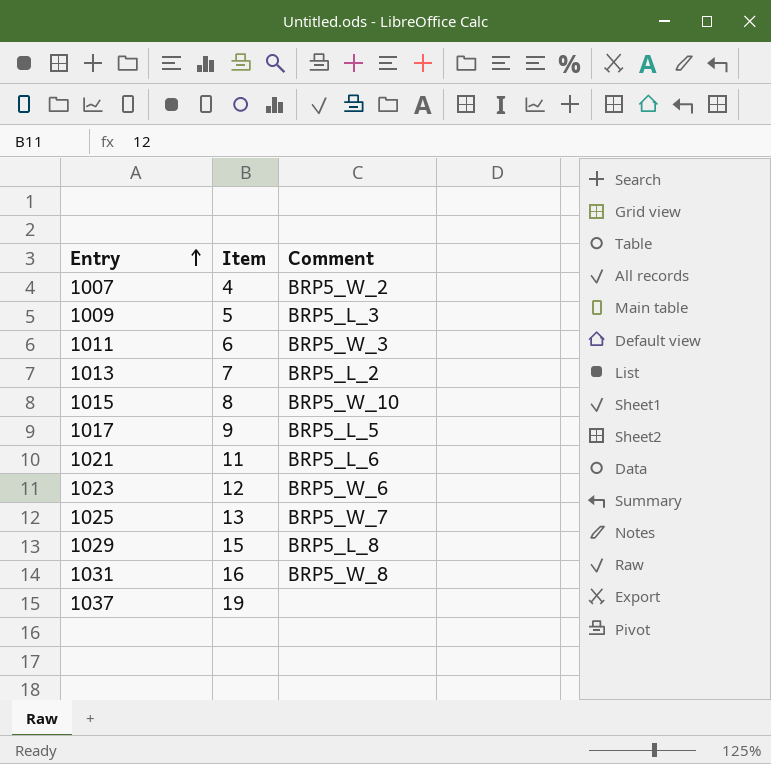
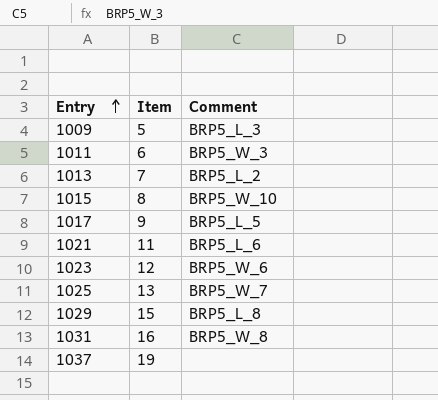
row 1007: 4 | BRP5_W_2 -> none

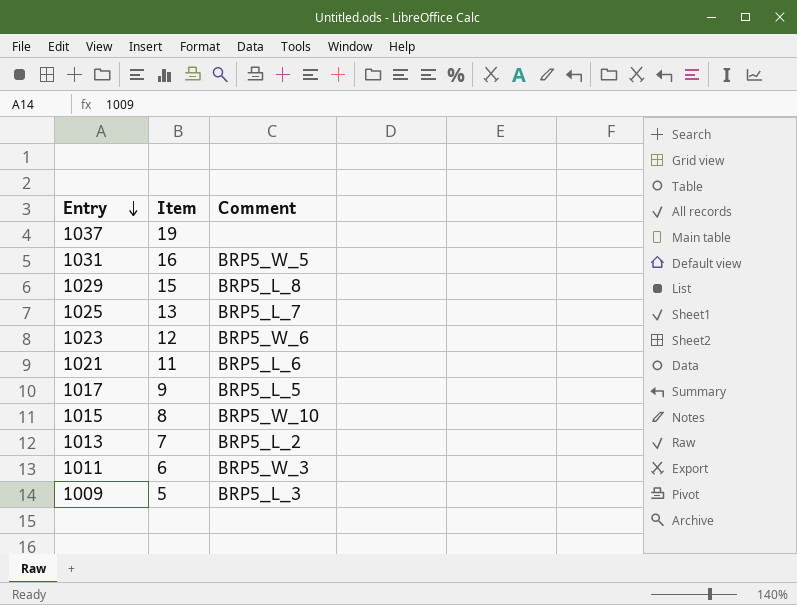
row order: Entry ascending -> Entry descending
1031 | Comment: BRP5_W_8 -> BRP5_W_5
1025 | Comment: BRP5_W_7 -> BRP5_L_7

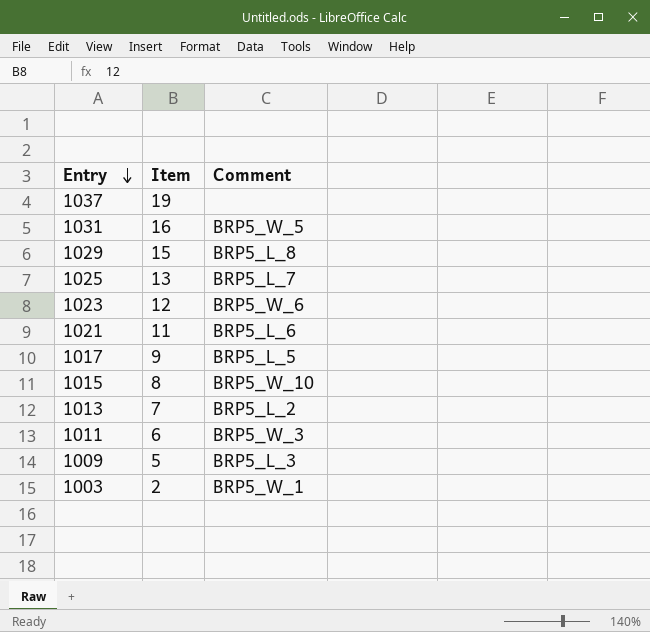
row 1003: none -> 2 | BRP5_W_1

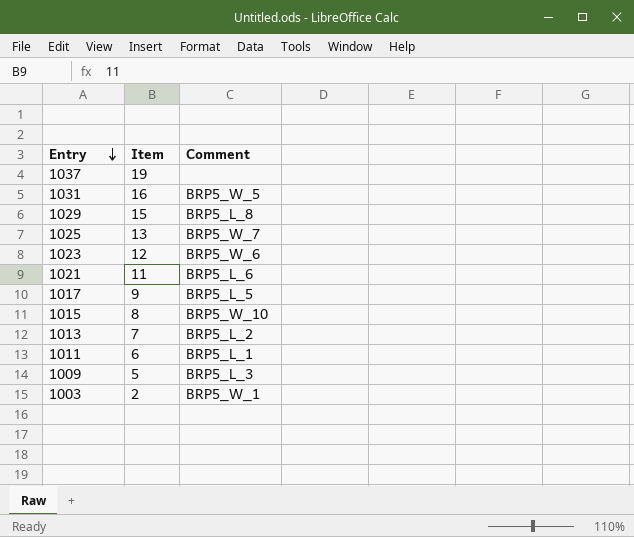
1025 | Comment: BRP5_L_7 -> BRP5_W_7
1011 | Comment: BRP5_W_3 -> BRP5_L_1

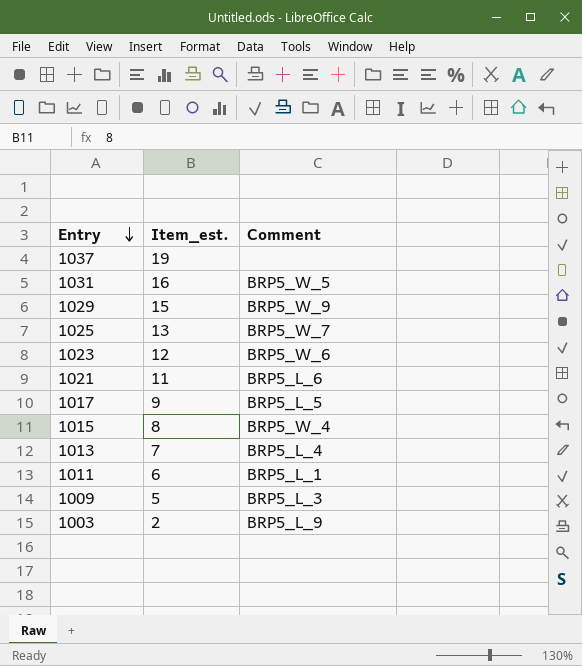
column name: Item -> Item_est.
1029 | Comment: BRP5_L_8 -> BRP5_W_9
1015 | Comment: BRP5_W_10 -> BRP5_W_4
1013 | Comment: BRP5_L_2 -> BRP5_L_4
1003 | Comment: BRP5_W_1 -> BRP5_L_9

